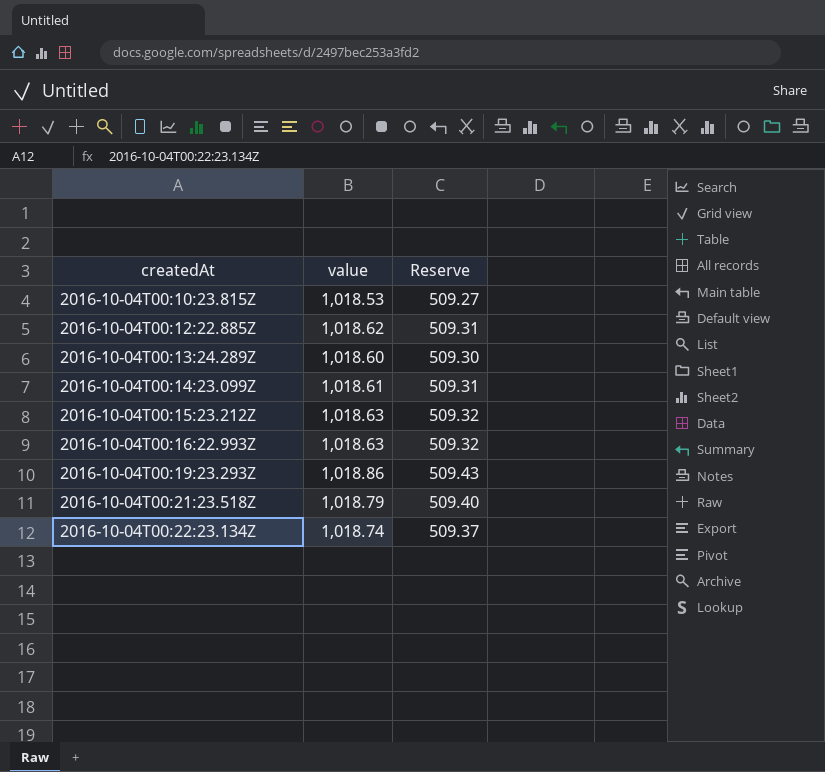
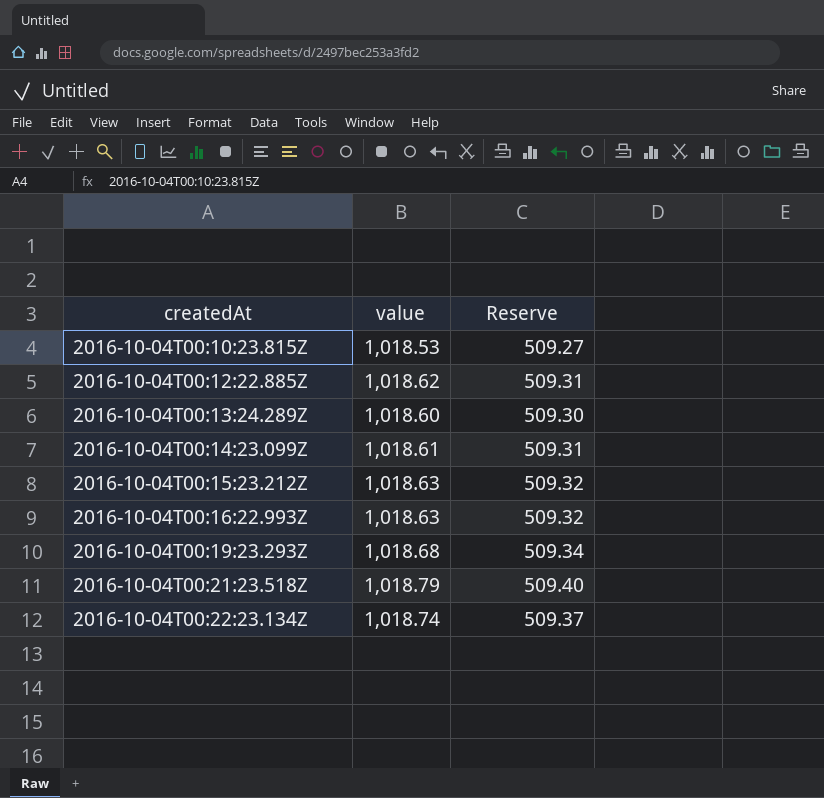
2016-10-04T00:19:23.293Z | value: 1,018.86 -> 1,018.68
2016-10-04T00:19:23.293Z | Reserve: 509.43 -> 509.34

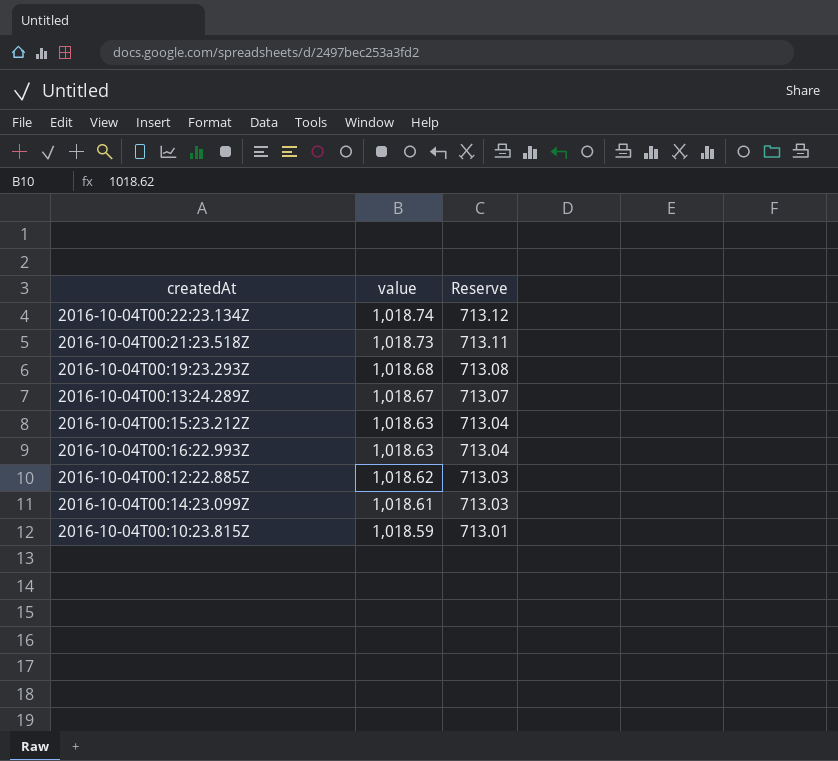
row order: createdAt ascending -> value descending
column Reserve | formula: [value] * 0.5 -> [value] * 0.7
2016-10-04T00:21:23.518Z | value: 1,018.79 -> 1,018.73
2016-10-04T00:13:24.289Z | value: 1,018.60 -> 1,018.67
2016-10-04T00:10:23.815Z | value: 1,018.53 -> 1,018.59

